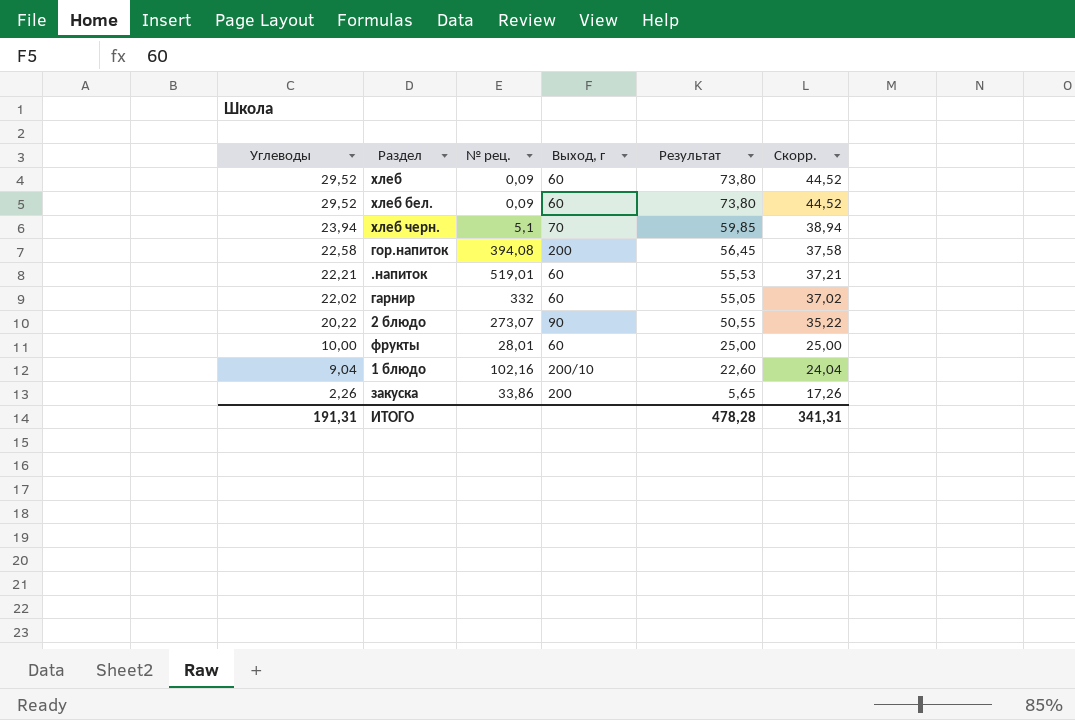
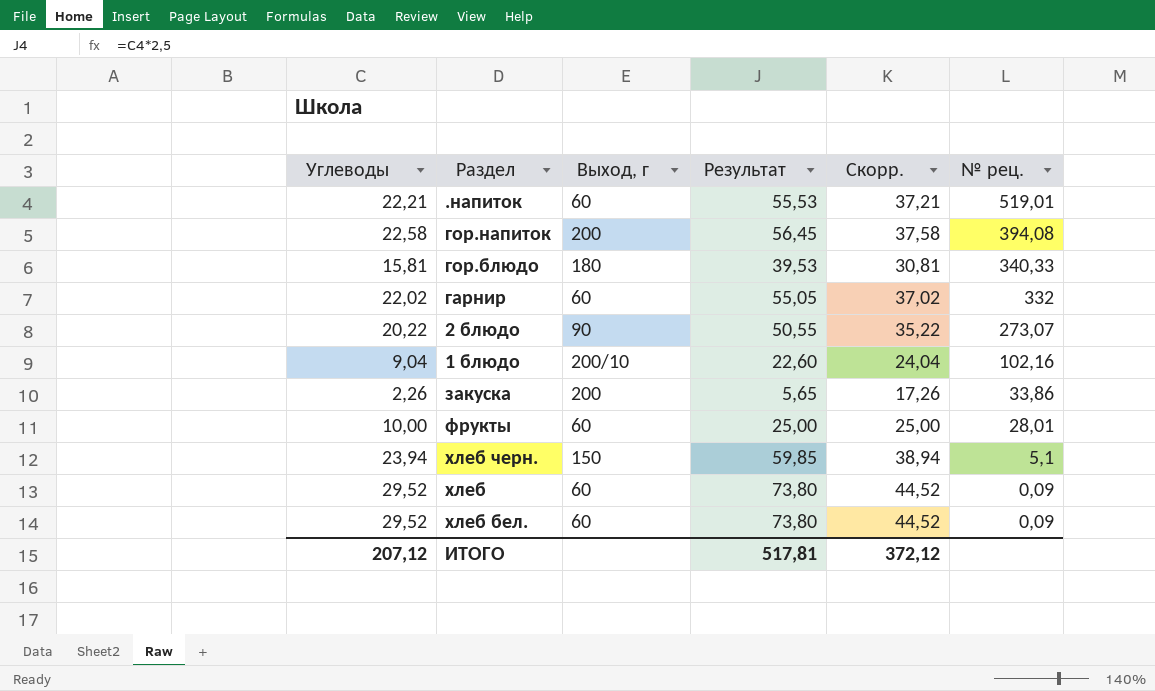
row order: Углеводы descending -> № рец. descending
column № рец. | position: 3 -> 6
row гор.блюдо: none -> 15,81 | 180 | 39,53 | 30,81 | 340,33
хлеб черн. | Выход, г: 70 -> 150
ИТОГО | Углеводы: 191,31 -> 207,12
ИТОГО | Результат: 478,28 -> 517,81
ИТОГО | Скорр.: 341,31 -> 372,12

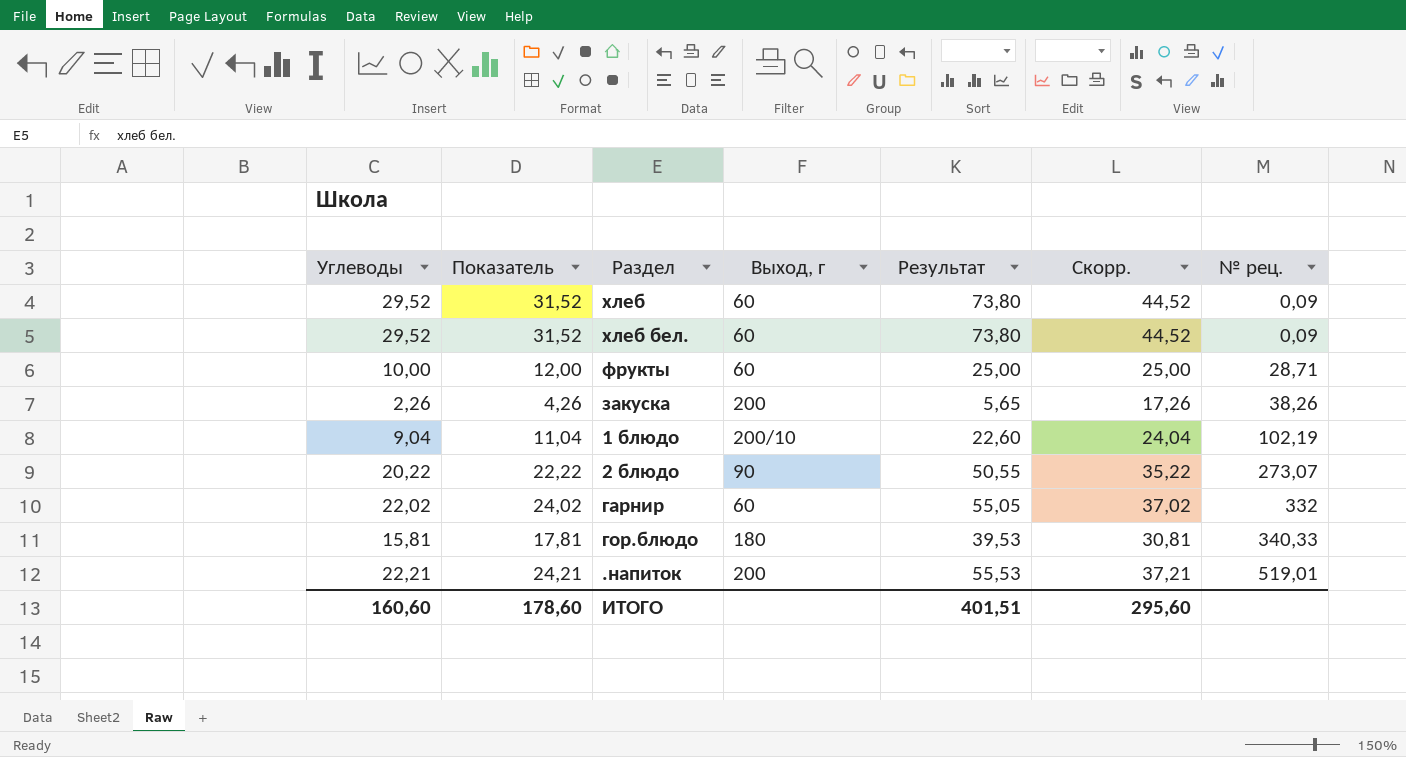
row order: № рец. descending -> № рец. ascending
column Показатель | formula: none -> [Углеводы] + 2
row гор.напиток: 22,58 | 200 | 56,45 | 37,58 | 394,08 -> none
row хлеб черн.: 23,94 | 150 | 59,85 | 38,94 | 5,1 -> none
фрукты | № рец.: 28,01 -> 28,71
закуска | № рец.: 33,86 -> 38,26
1 блюдо | № рец.: 102,16 -> 102,19
.напиток | Выход, г: 60 -> 200
ИТОГО | Углеводы: 207,12 -> 160,60
ИТОГО | Результат: 517,81 -> 401,51
ИТОГО | Скорр.: 372,12 -> 295,60

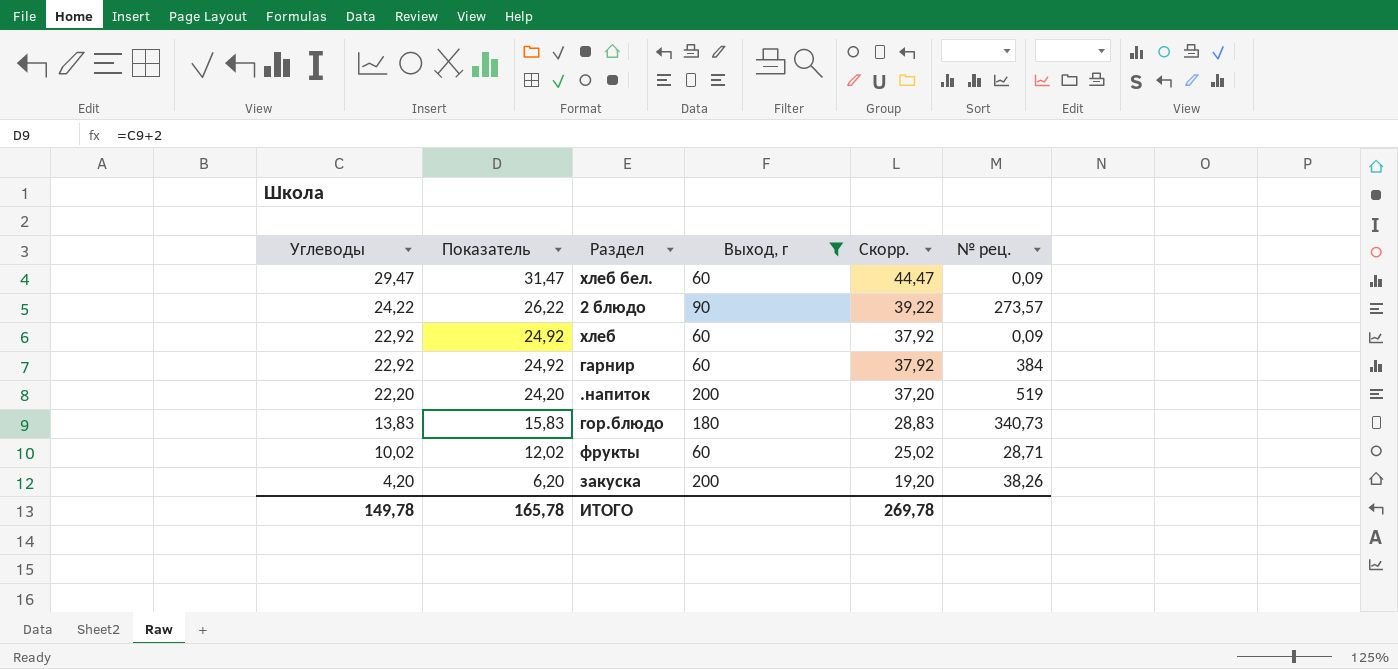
filter: none -> Выход, г != 200/10
row order: № рец. ascending -> Углеводы descending
column Результат | formula: [Углеводы] * 2,5 -> none
хлеб бел. | Углеводы: 29,52 -> 29,47
хлеб бел. | Показатель: 31,52 -> 31,47
хлеб бел. | Скорр.: 44,52 -> 44,47
2 блюдо | Углеводы: 20,22 -> 24,22
2 блюдо | Показатель: 22,22 -> 26,22
2 блюдо | Скорр.: 35,22 -> 39,22
2 блюдо | № рец.: 273,07 -> 273,57
хлеб | Углеводы: 29,52 -> 22,92
хлеб | Показатель: 31,52 -> 24,92
хлеб | Скорр.: 44,52 -> 37,92
гарнир | Углеводы: 22,02 -> 22,92
гарнир | Показатель: 24,02 -> 24,92
гарнир | Скорр.: 37,02 -> 37,92
гарнир | № рец.: 332 -> 384
.напиток | Углеводы: 22,21 -> 22,20
.напиток | Показатель: 24,21 -> 24,20
.напиток | Скорр.: 37,21 -> 37,20
.напиток | № рец.: 519,01 -> 519
гор.блюдо | Углеводы: 15,81 -> 13,83
гор.блюдо | Показатель: 17,81 -> 15,83
гор.блюдо | Скорр.: 30,81 -> 28,83
гор.блюдо | № рец.: 340,33 -> 340,73
фрукты | Углеводы: 10,00 -> 10,02
фрукты | Показатель: 12,00 -> 12,02
фрукты | Скорр.: 25,00 -> 25,02
закуска | Углеводы: 2,26 -> 4,20
закуска | Показатель: 4,26 -> 6,20
закуска | Скорр.: 17,26 -> 19,20
ИТОГО | Углеводы: 160,60 -> 149,78
ИТОГО | Показатель: 178,60 -> 165,78
ИТОГО | Скорр.: 295,60 -> 269,78

